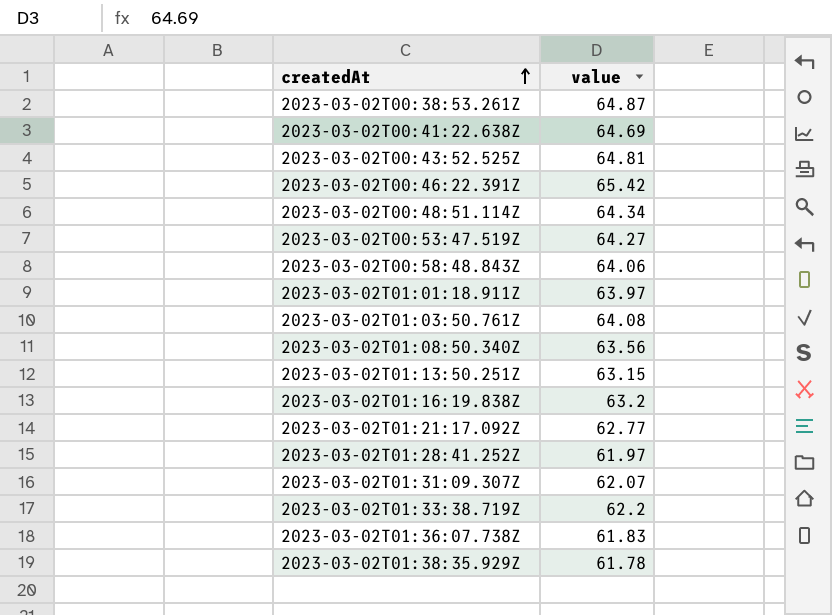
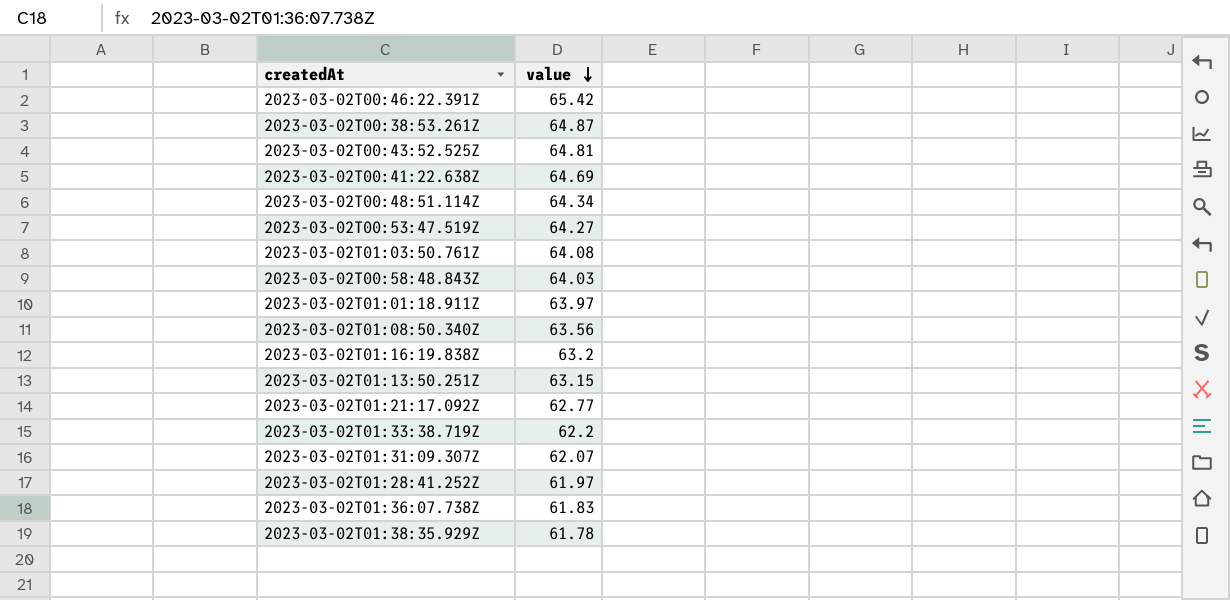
row order: createdAt ascending -> value descending
2023-03-02T00:58:48.843Z | value: 64.06 -> 64.03

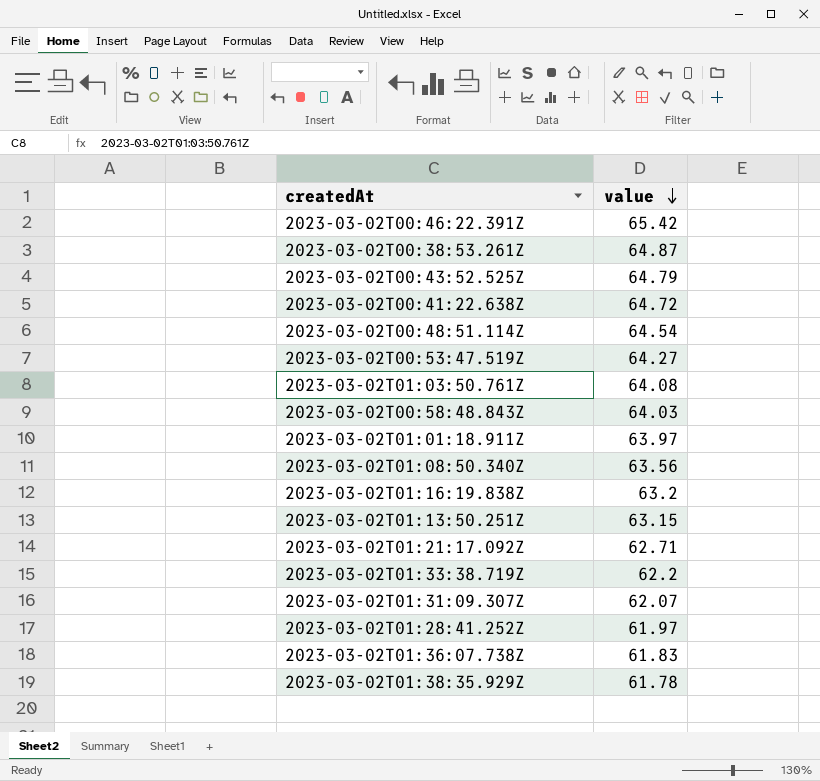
2023-03-02T00:43:52.525Z | value: 64.81 -> 64.79
2023-03-02T00:41:22.638Z | value: 64.69 -> 64.72
2023-03-02T00:48:51.114Z | value: 64.34 -> 64.54
2023-03-02T01:21:17.092Z | value: 62.77 -> 62.71

